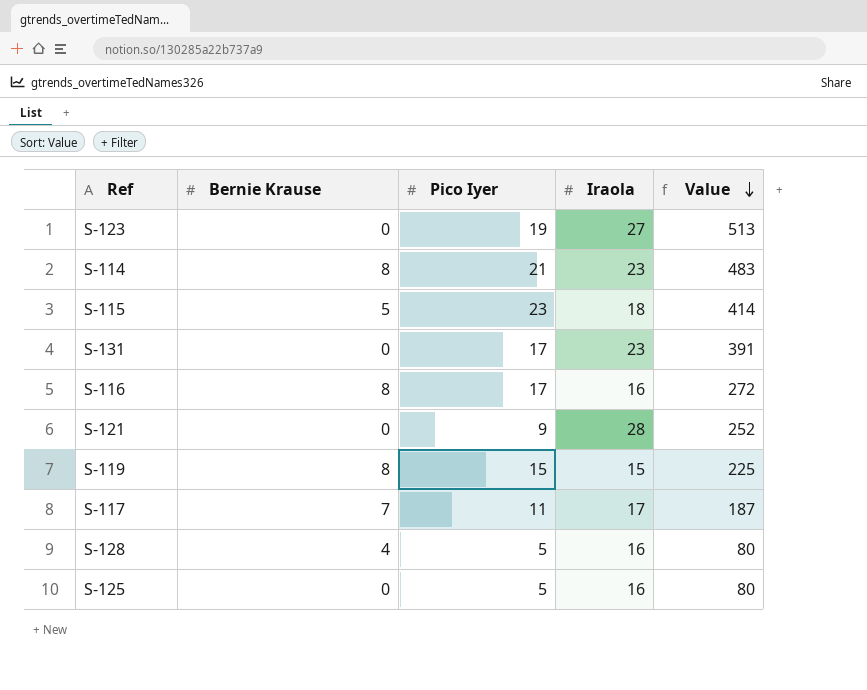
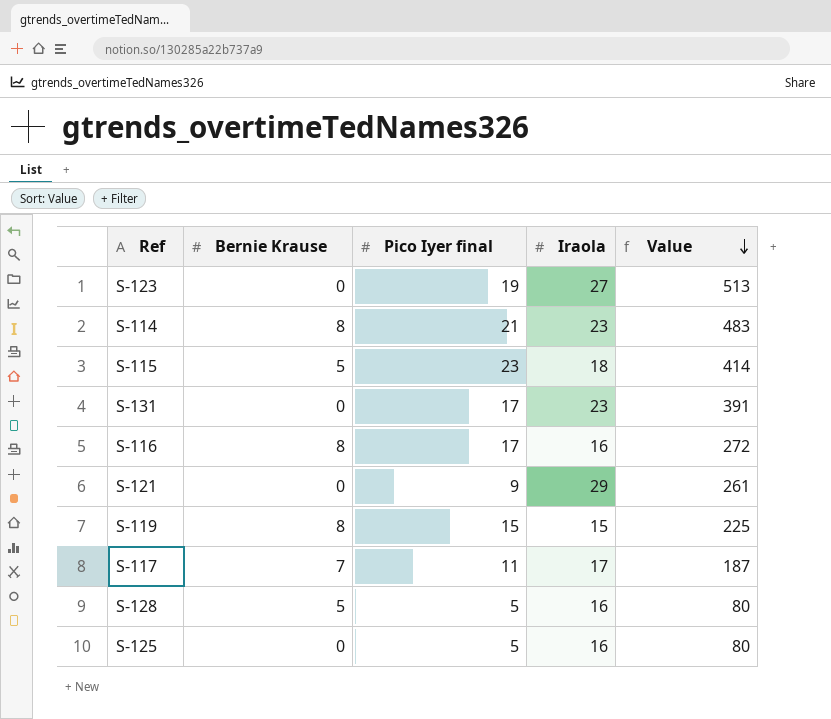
column name: Pico Iyer -> Pico Iyer final
S-121 | Iraola: 28 -> 29
S-121 | Value: 252 -> 261
S-128 | Bernie Krause: 4 -> 5

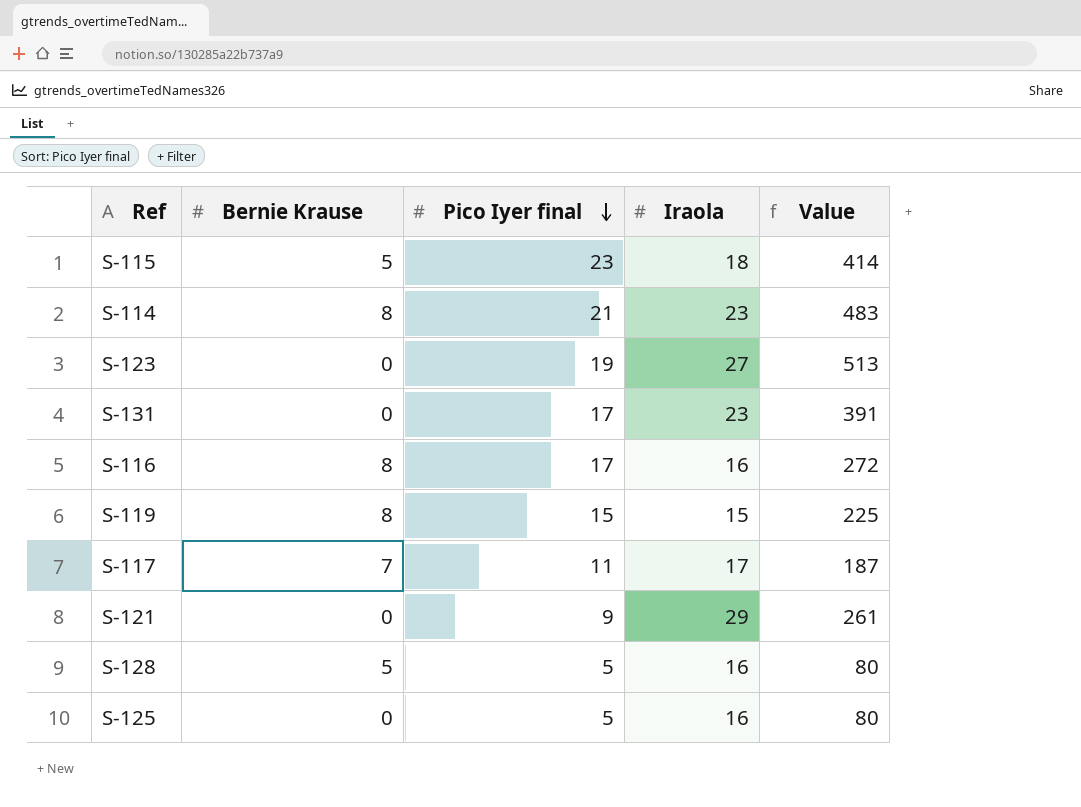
row order: Value descending -> Pico Iyer final descending

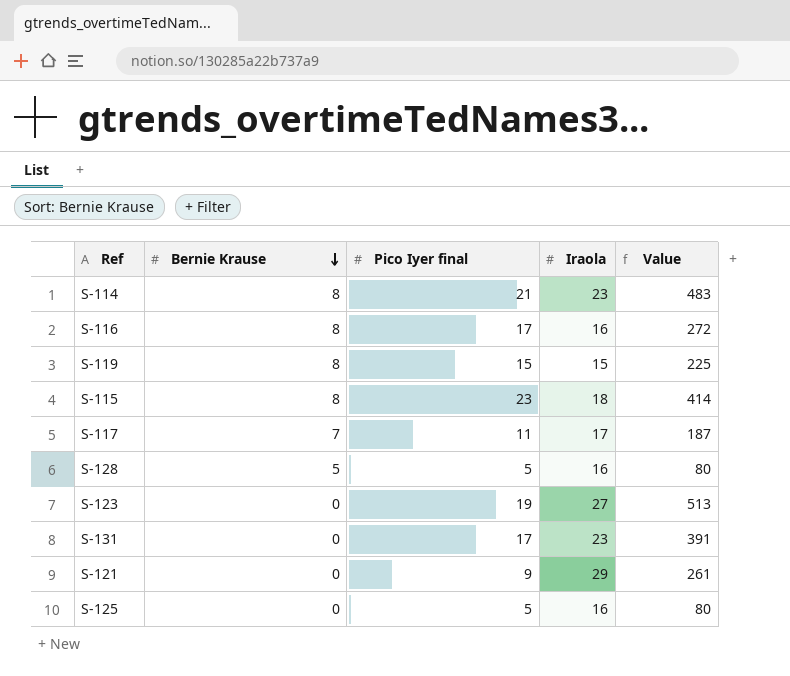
row order: Pico Iyer final descending -> Bernie Krause descending
S-115 | Bernie Krause: 5 -> 8

